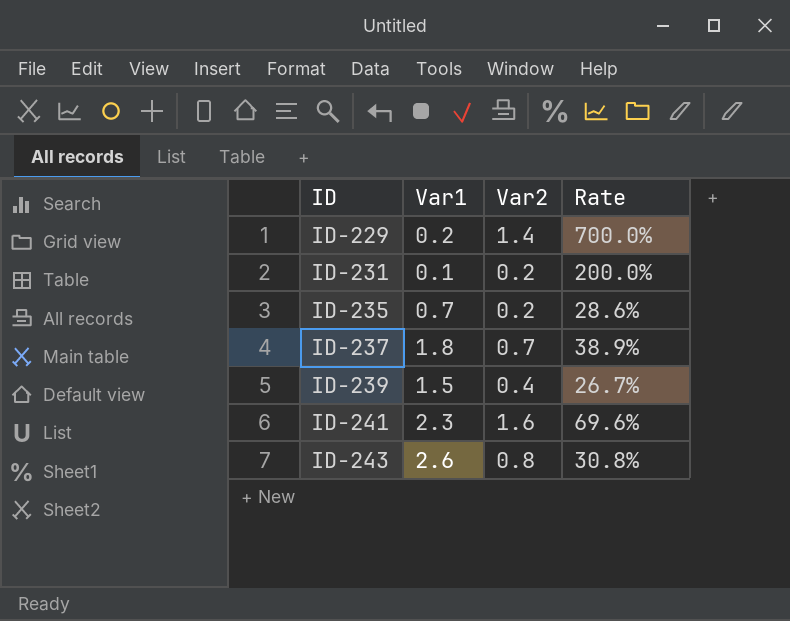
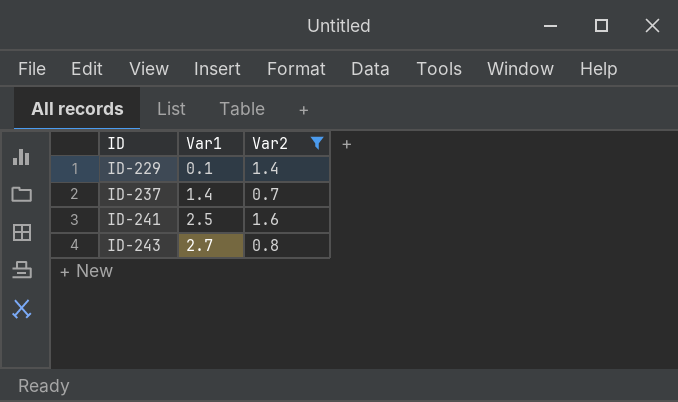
filter: none -> Var2 >= 0.7
column Rate | formula: [Var2] / [Var1] -> none
ID-229 | Var1: 0.2 -> 0.1
ID-237 | Var1: 1.8 -> 1.4
ID-241 | Var1: 2.3 -> 2.5
ID-243 | Var1: 2.6 -> 2.7

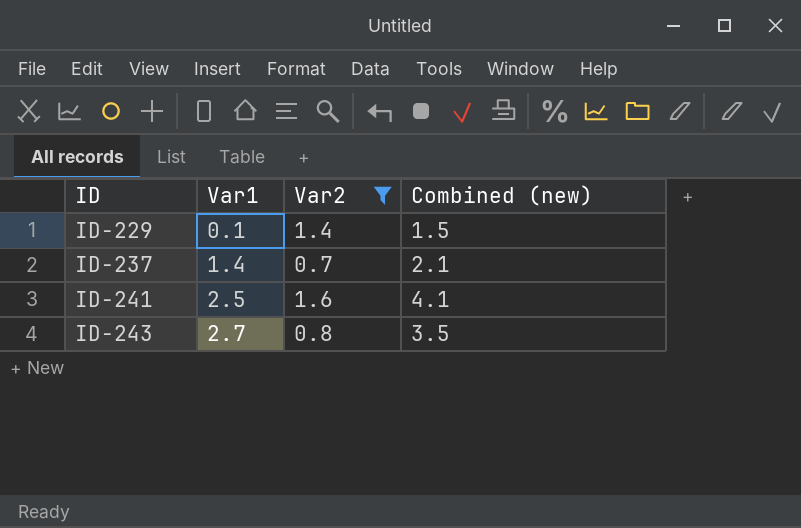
column Combined (new) | formula: none -> [Var1] + [Var2]

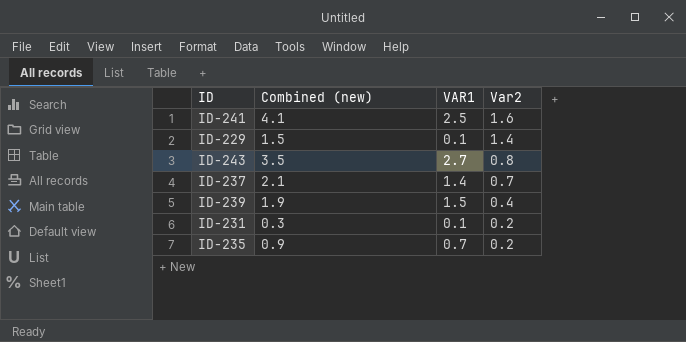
filter: Var2 >= 0.7 -> none
row order: ID ascending -> Var2 descending
column Combined (new) | position: 4 -> 2
column name: Var1 -> VAR1

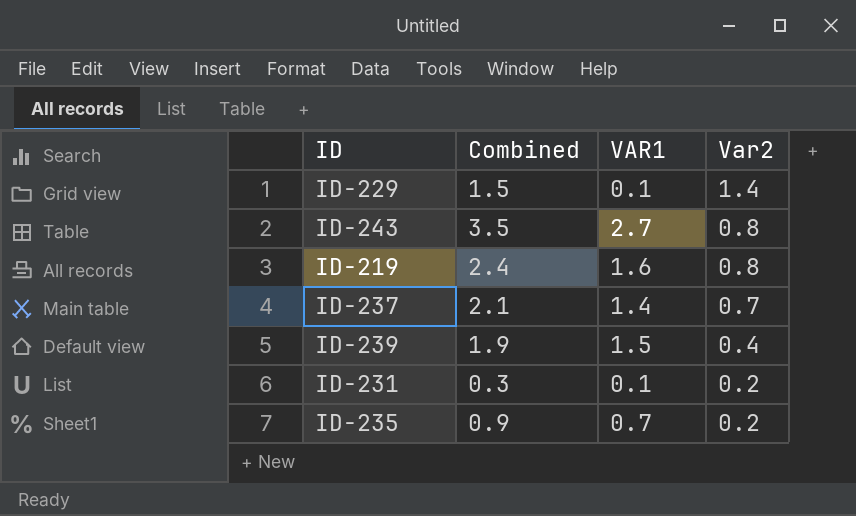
column name: Combined (new) -> Combined
row ID-241: 4.1 | 2.5 | 1.6 -> none
row ID-219: none -> 2.4 | 1.6 | 0.8

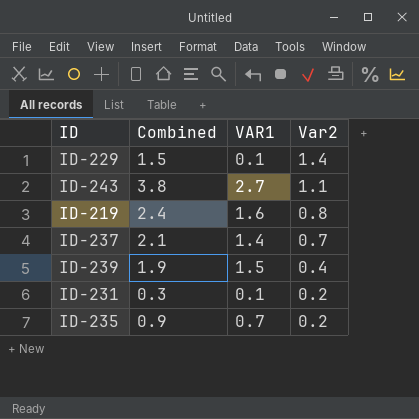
ID-243 | Combined: 3.5 -> 3.8
ID-243 | Var2: 0.8 -> 1.1

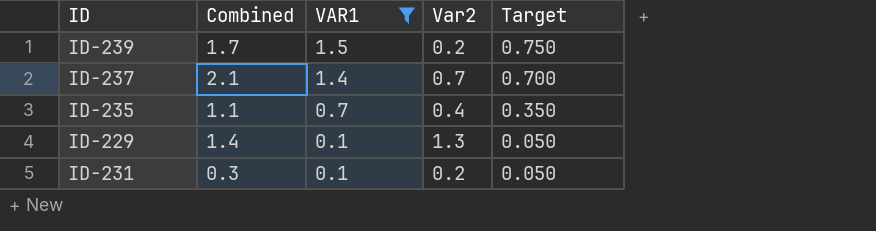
filter: none -> VAR1 <= 1.5
row order: Var2 descending -> VAR1 descending
column Target | formula: none -> [VAR1] * 0.5
ID-239 | Combined: 1.9 -> 1.7
ID-239 | Var2: 0.4 -> 0.2
ID-235 | Combined: 0.9 -> 1.1
ID-235 | Var2: 0.2 -> 0.4
ID-229 | Combined: 1.5 -> 1.4
ID-229 | Var2: 1.4 -> 1.3

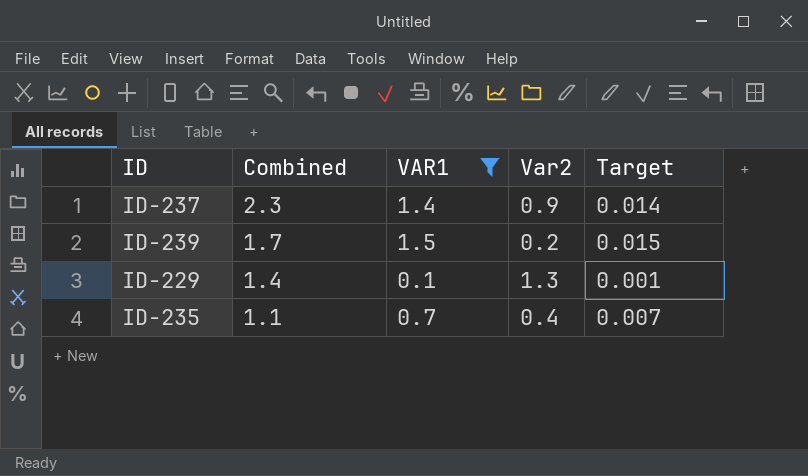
row order: VAR1 descending -> Combined descending
column Target | formula: [VAR1] * 0.5 -> [VAR1] * 0.01
row ID-231: 0.3 | 0.1 | 0.2 | 0.050 -> none
ID-237 | Combined: 2.1 -> 2.3
ID-237 | Var2: 0.7 -> 0.9

